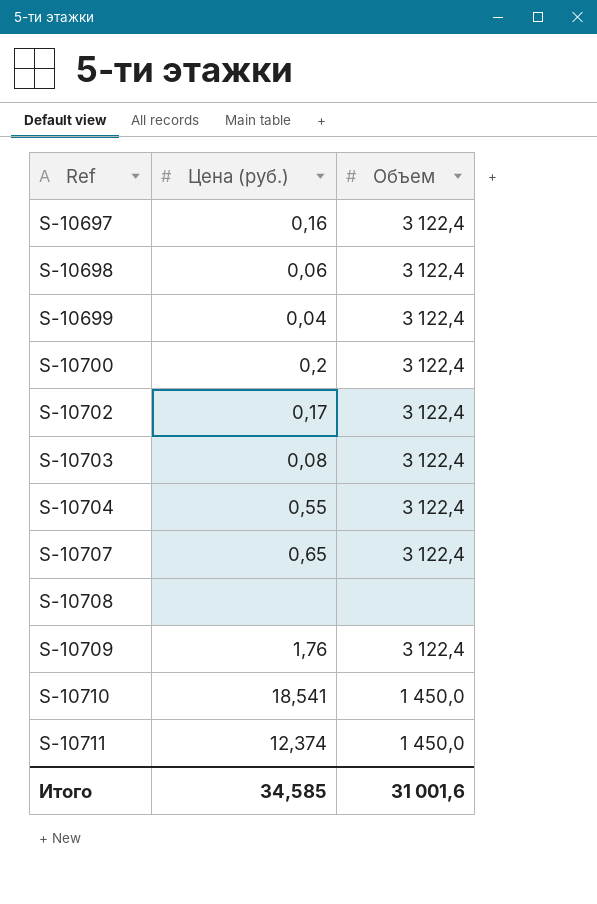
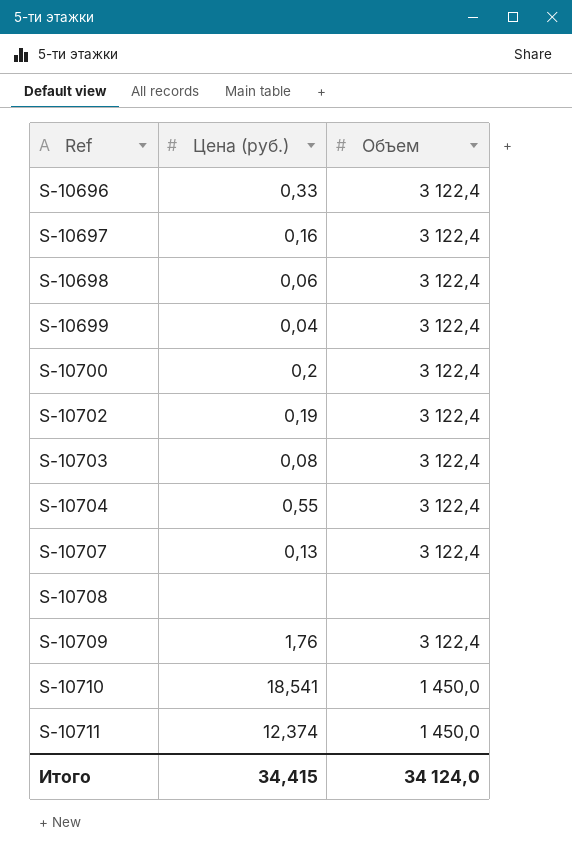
row S-10696: none -> 0,33 | 3 122,4
S-10702 | Цена (руб.): 0,17 -> 0,19
S-10707 | Цена (руб.): 0,65 -> 0,13
Итого | Цена (руб.): 34,585 -> 34,415
Итого | Объем: 31 001,6 -> 34 124,0

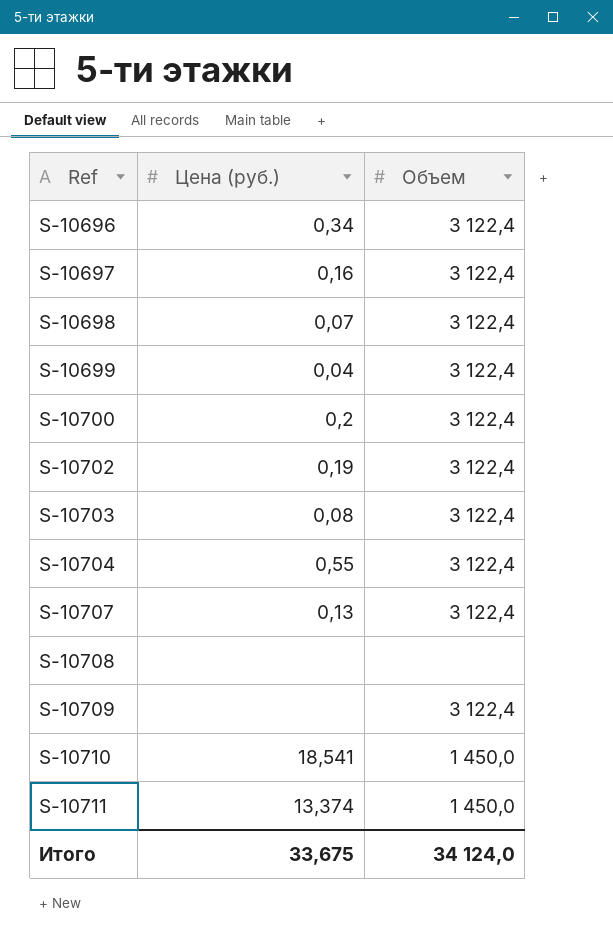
S-10696 | Цена (руб.): 0,33 -> 0,34
S-10698 | Цена (руб.): 0,06 -> 0,07
S-10709 | Цена (руб.): 1,76 -> none
S-10711 | Цена (руб.): 12,374 -> 13,374
Итого | Цена (руб.): 34,415 -> 33,675

